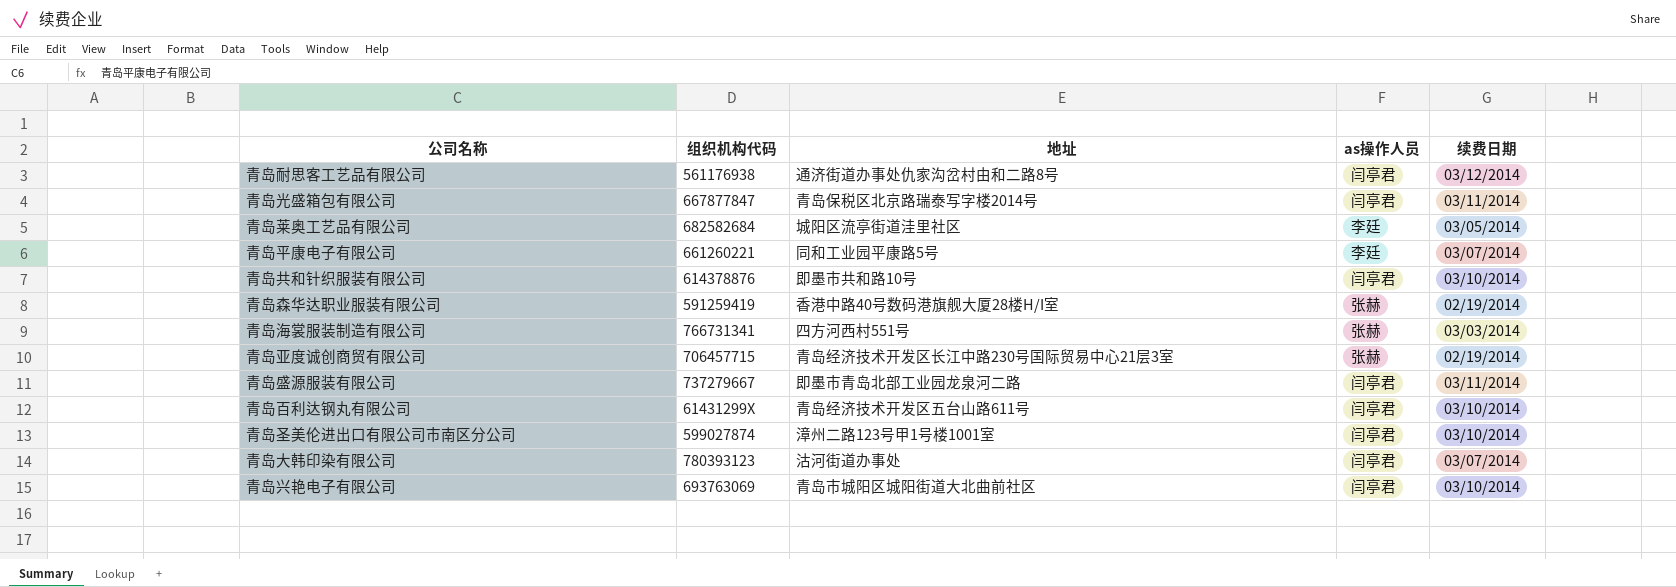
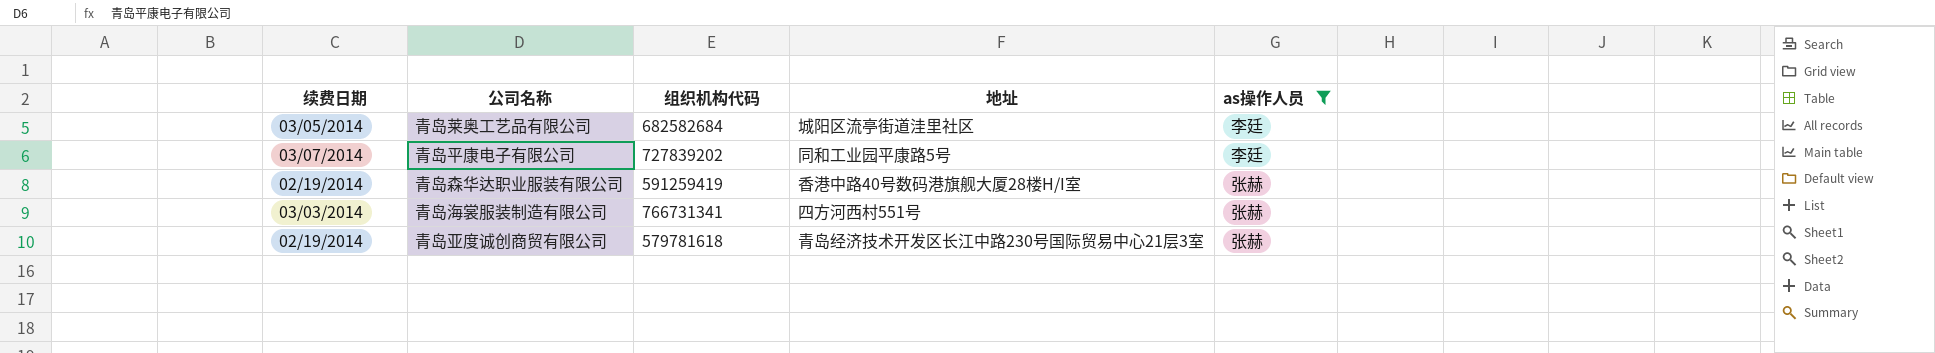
filter: none -> as操作人员 != 闫亭君
column 续费日期 | position: 5 -> 1
青岛平康电子有限公司 | 组织机构代码: 661260221 -> 727839202
青岛亚度诚创商贸有限公司 | 组织机构代码: 706457715 -> 579781618

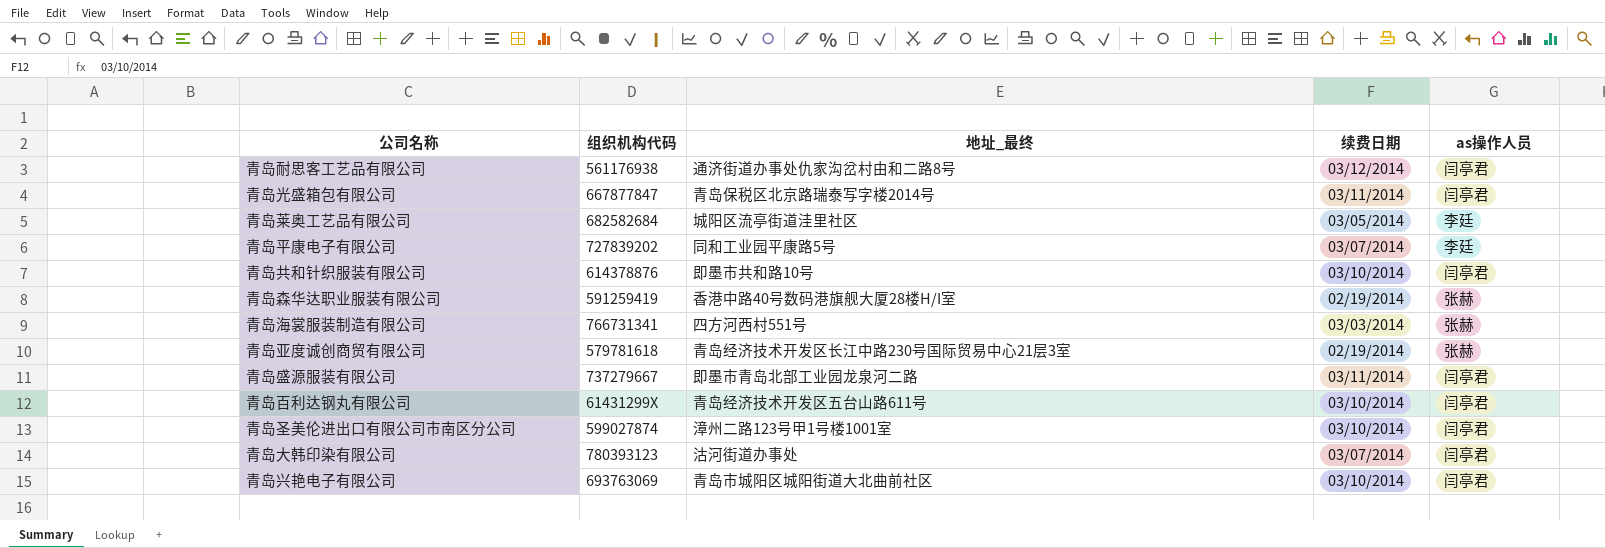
filter: as操作人员 != 闫亭君 -> none
column name: 地址 -> 地址_最终
column 续费日期 | position: 1 -> 4

